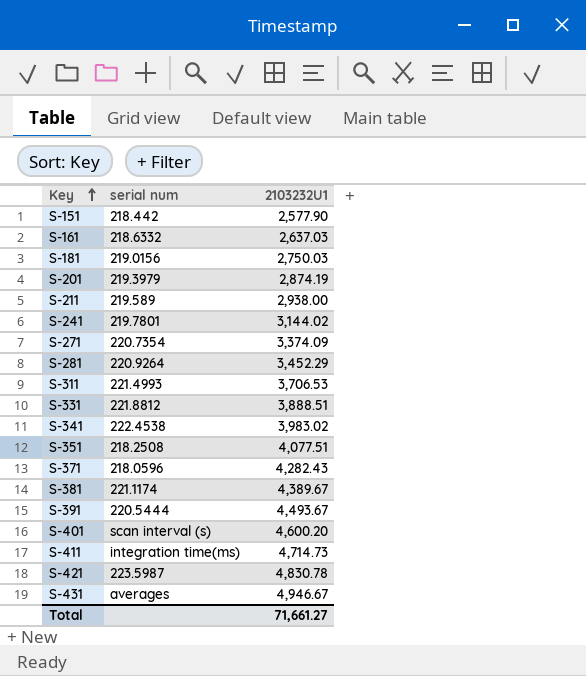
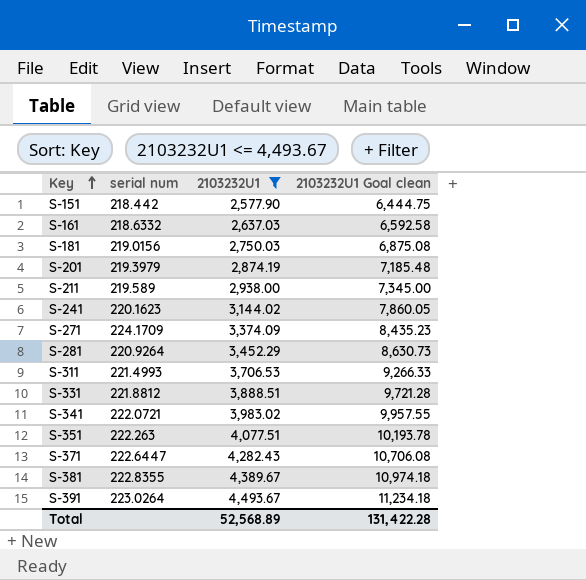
filter: none -> 2103232U1 <= 4,493.67
column 2103232U1 Goal clean | formula: none -> [2103232U1] * 2.5
S-241 | serial num: 219.7801 -> 220.1623
S-271 | serial num: 220.7354 -> 224.1709
S-341 | serial num: 222.4538 -> 222.0721
S-351 | serial num: 218.2508 -> 222.263
S-371 | serial num: 218.0596 -> 222.6447
S-381 | serial num: 221.1174 -> 222.8355
S-391 | serial num: 220.5444 -> 223.0264
Total | 2103232U1: 71,661.27 -> 52,568.89

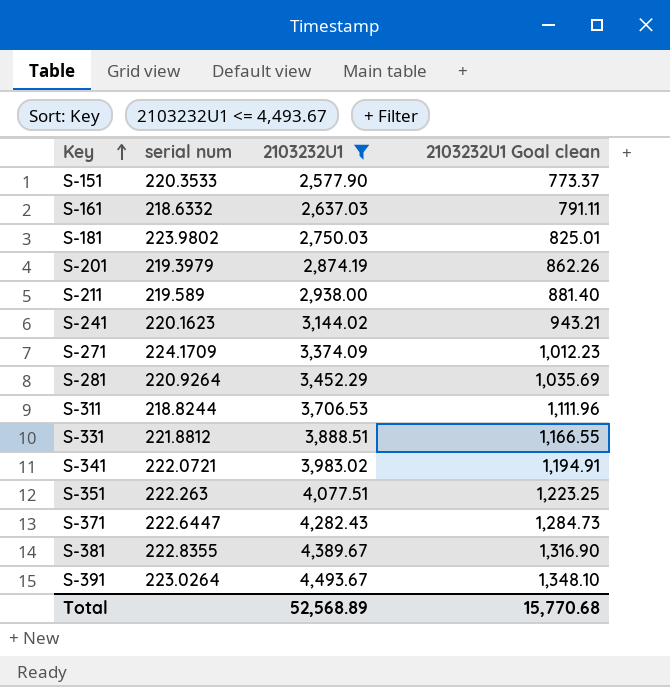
column 2103232U1 Goal clean | formula: [2103232U1] * 2.5 -> [2103232U1] * 0.3
S-151 | serial num: 218.442 -> 220.3533
S-181 | serial num: 219.0156 -> 223.9802
S-311 | serial num: 221.4993 -> 218.8244
Total | 2103232U1 Goal clean: 131,422.28 -> 15,770.68

